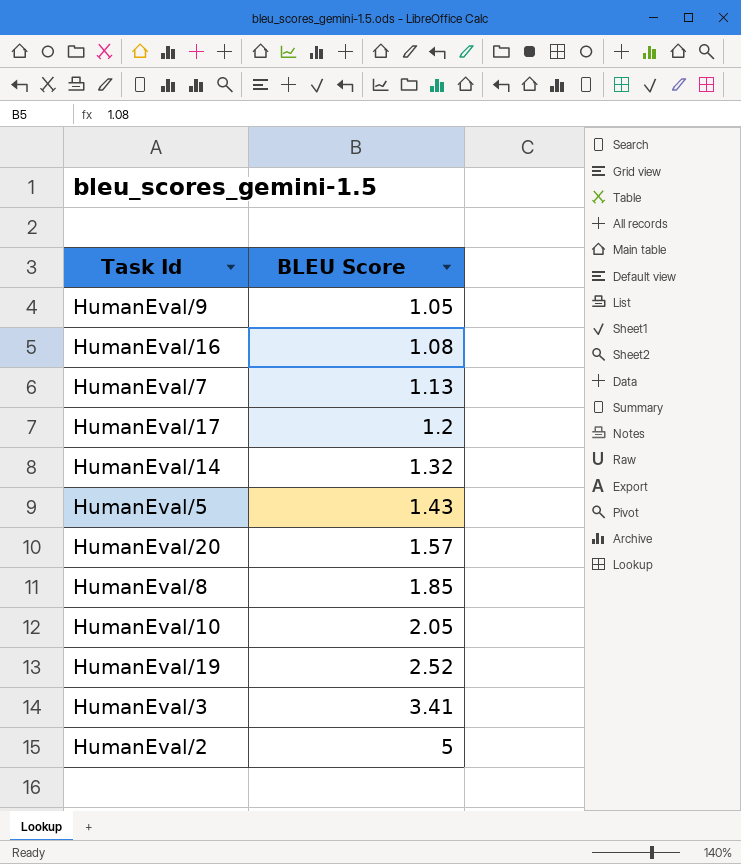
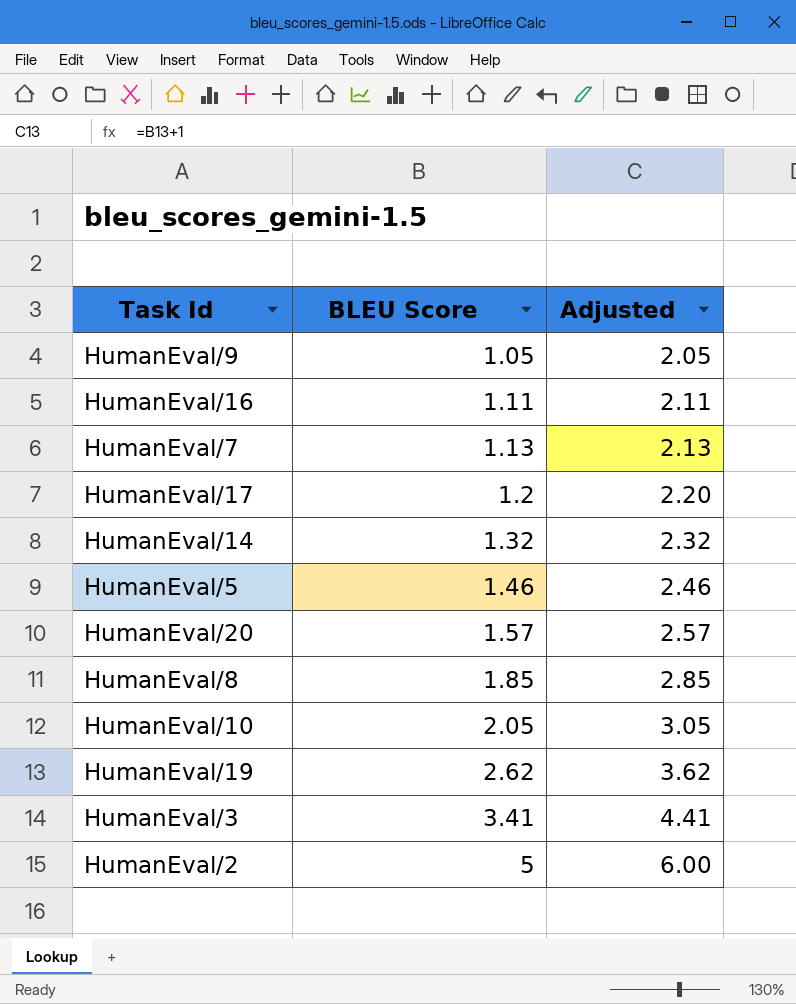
column Adjusted | formula: none -> [BLEU Score] + 1
HumanEval/16 | BLEU Score: 1.08 -> 1.11
HumanEval/5 | BLEU Score: 1.43 -> 1.46
HumanEval/19 | BLEU Score: 2.52 -> 2.62

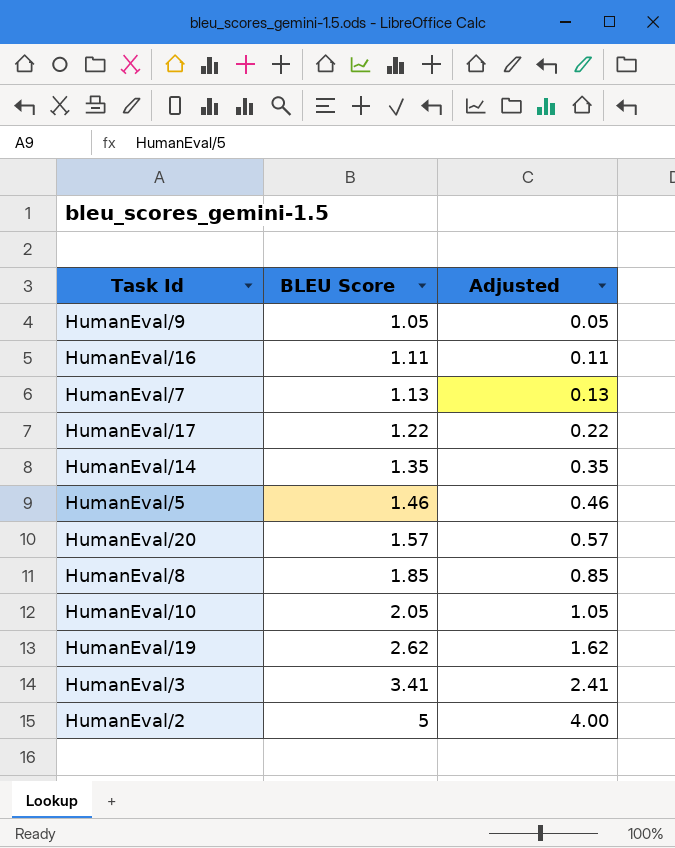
column Adjusted | formula: [BLEU Score] + 1 -> [BLEU Score] - 1
HumanEval/17 | BLEU Score: 1.2 -> 1.22
HumanEval/14 | BLEU Score: 1.32 -> 1.35

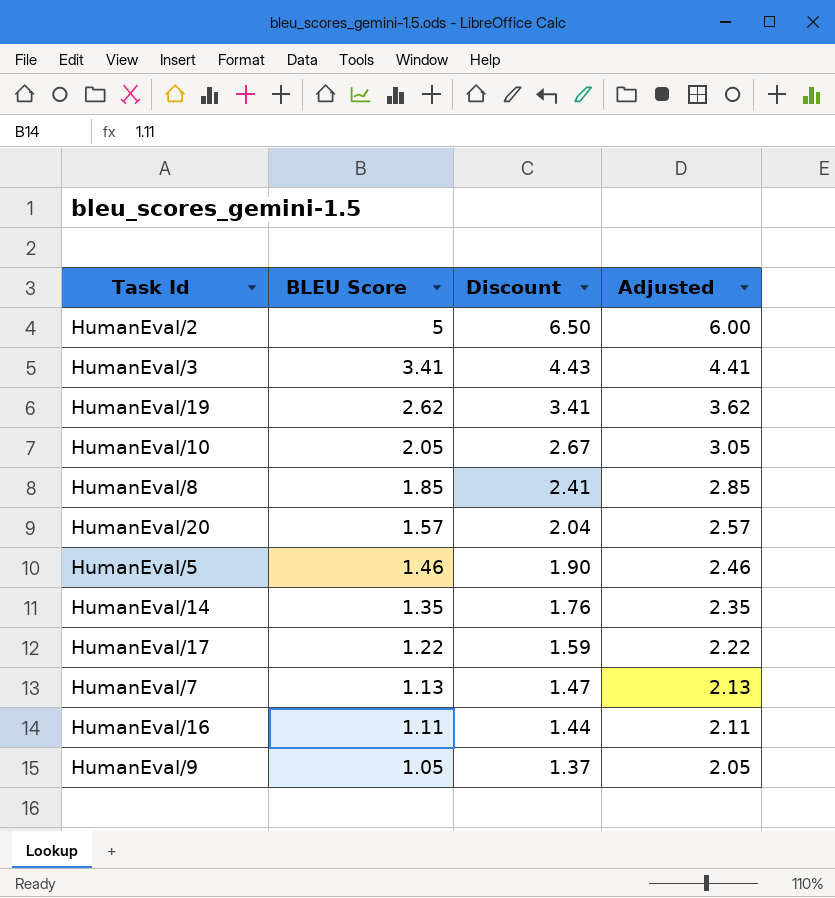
row order: BLEU Score ascending -> BLEU Score descending
column Discount | formula: none -> [BLEU Score] * 1.3
column Adjusted | formula: [BLEU Score] - 1 -> [BLEU Score] + 1

